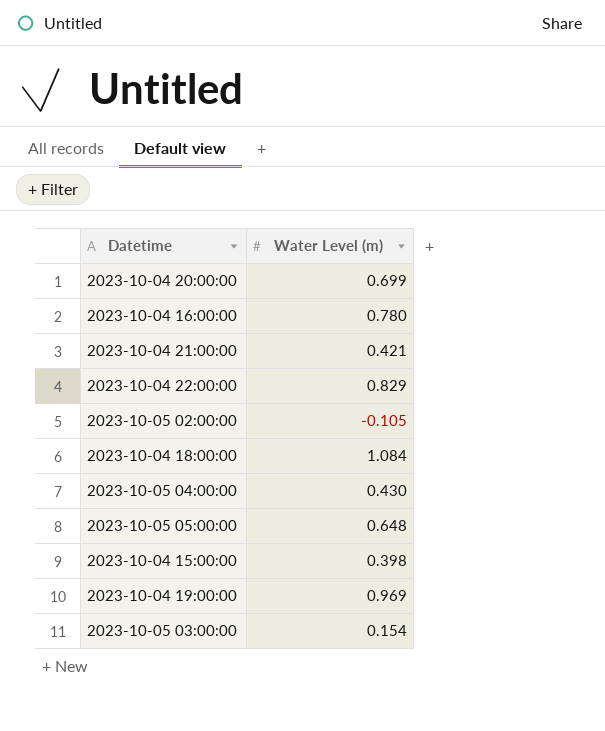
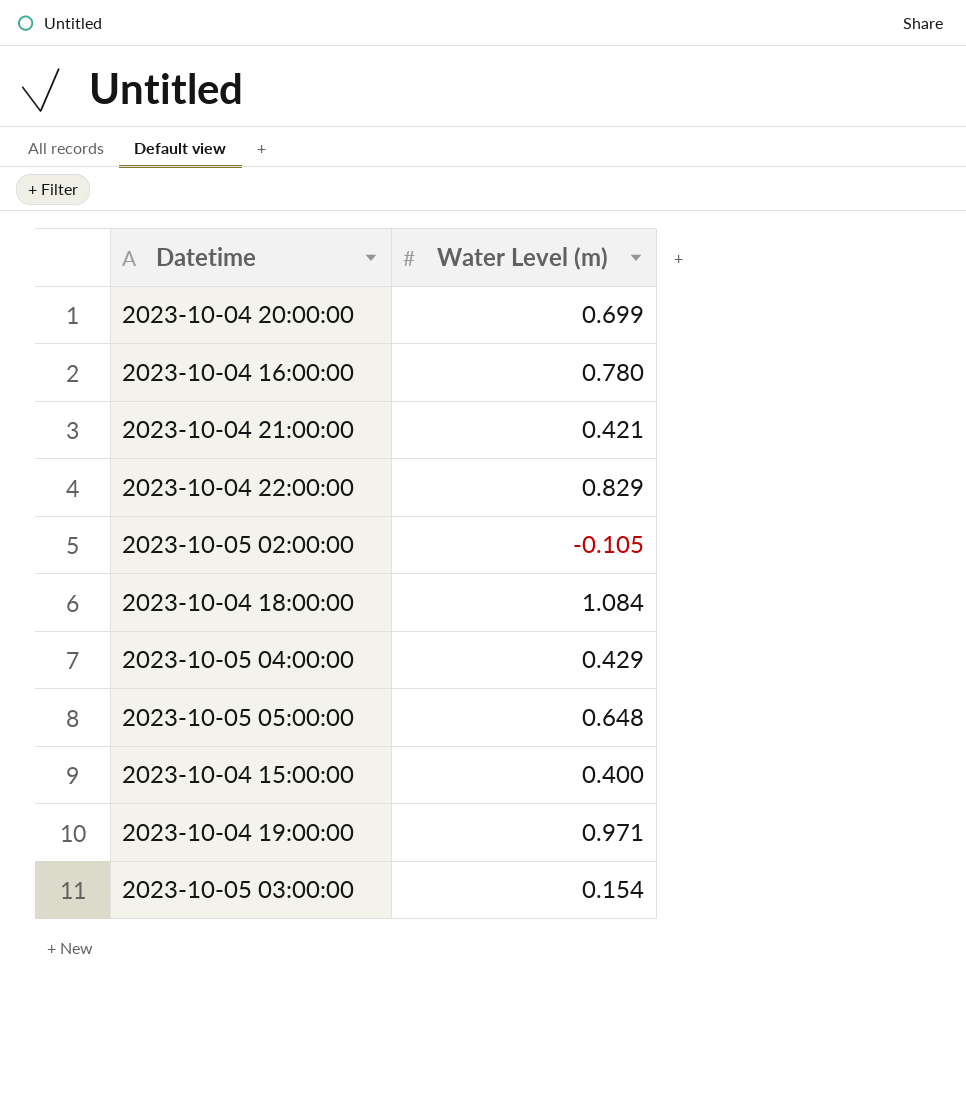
2023-10-05 04:00:00 | Water Level (m): 0.430 -> 0.429
2023-10-04 15:00:00 | Water Level (m): 0.398 -> 0.400
2023-10-04 19:00:00 | Water Level (m): 0.969 -> 0.971

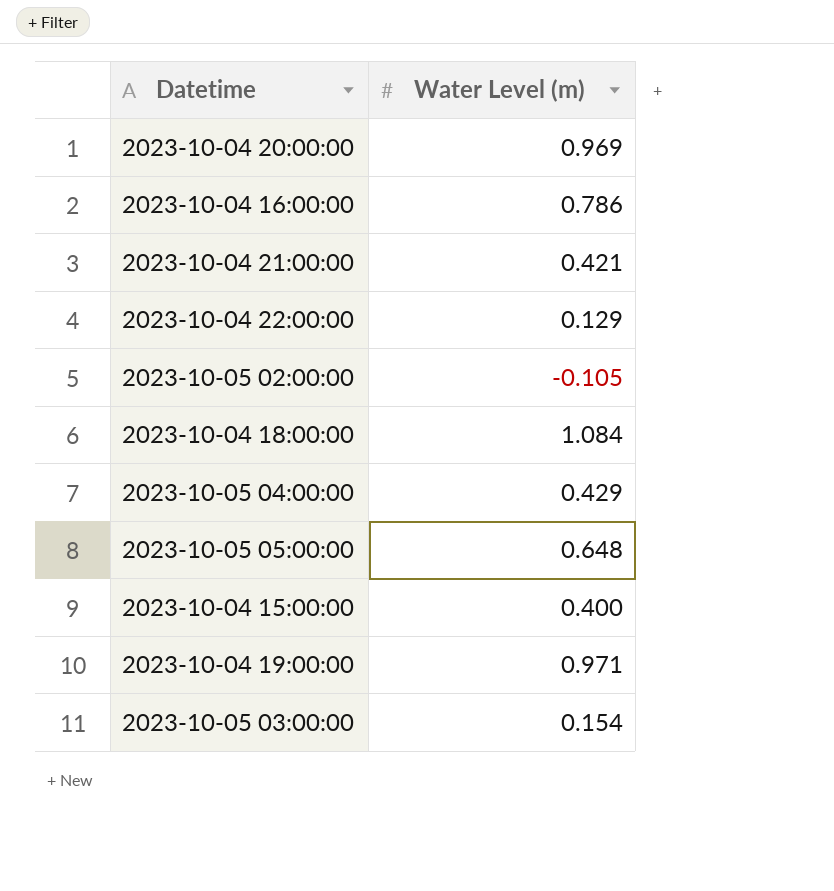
2023-10-04 20:00:00 | Water Level (m): 0.699 -> 0.969
2023-10-04 16:00:00 | Water Level (m): 0.780 -> 0.786
2023-10-04 22:00:00 | Water Level (m): 0.829 -> 0.129

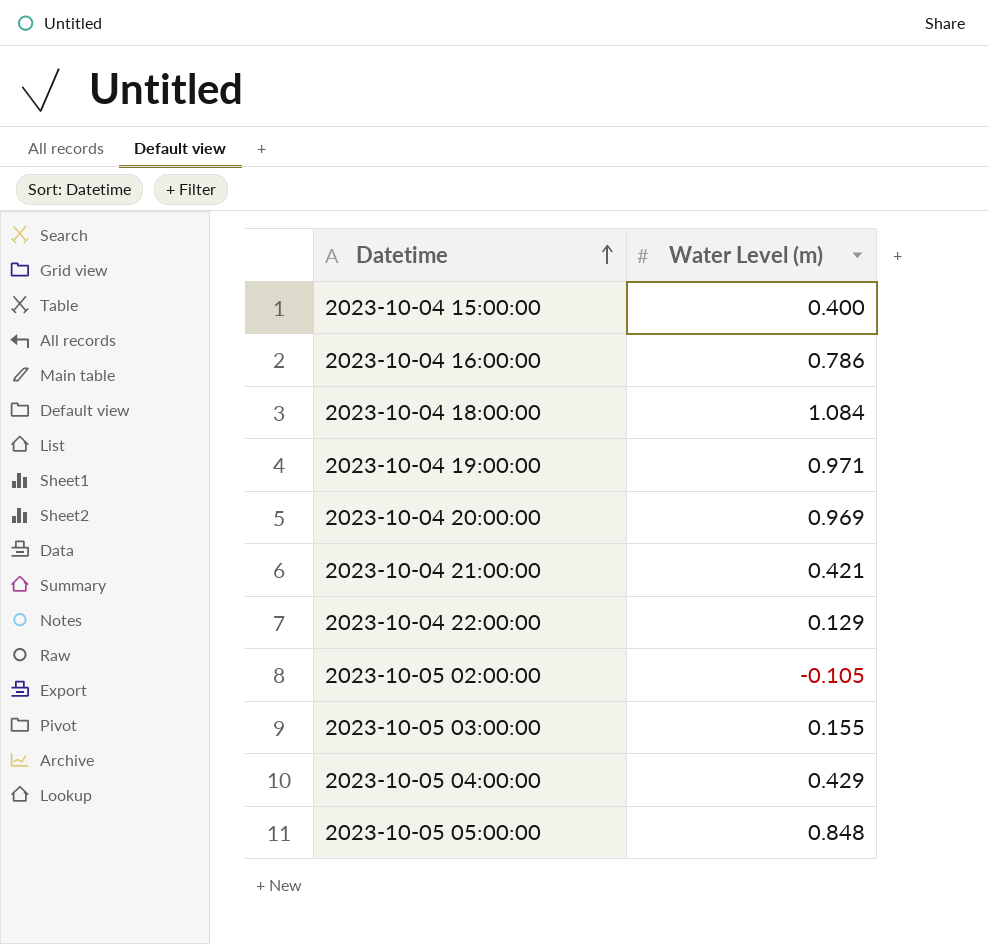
row order: none -> Datetime ascending
2023-10-05 03:00:00 | Water Level (m): 0.154 -> 0.155
2023-10-05 05:00:00 | Water Level (m): 0.648 -> 0.848

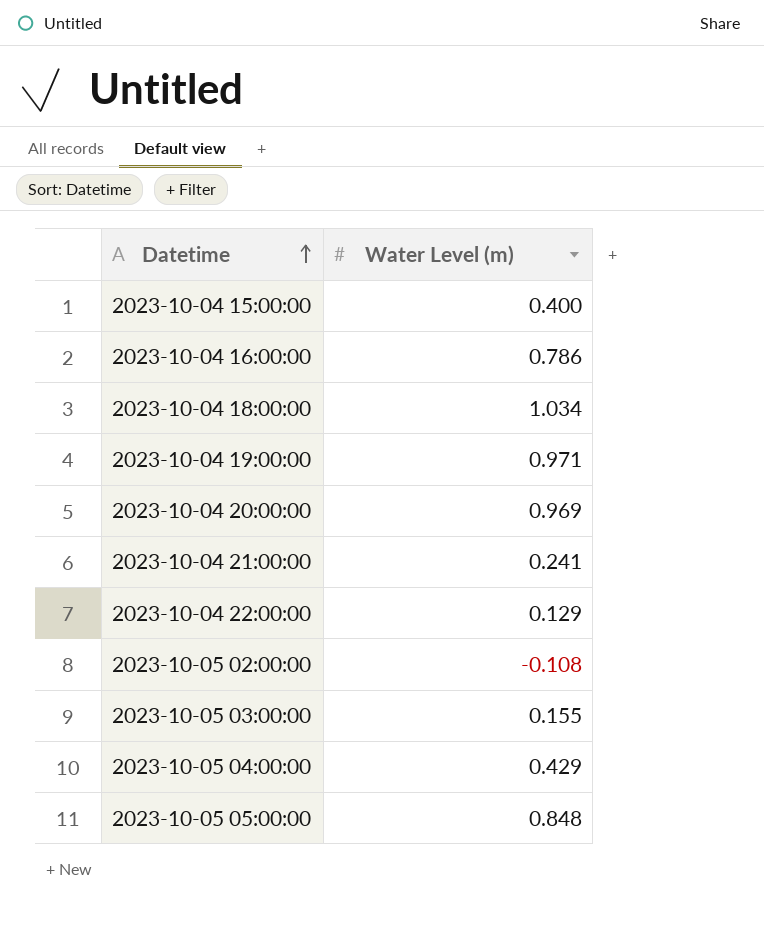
2023-10-04 18:00:00 | Water Level (m): 1.084 -> 1.034
2023-10-04 21:00:00 | Water Level (m): 0.421 -> 0.241
2023-10-05 02:00:00 | Water Level (m): -0.105 -> -0.108

